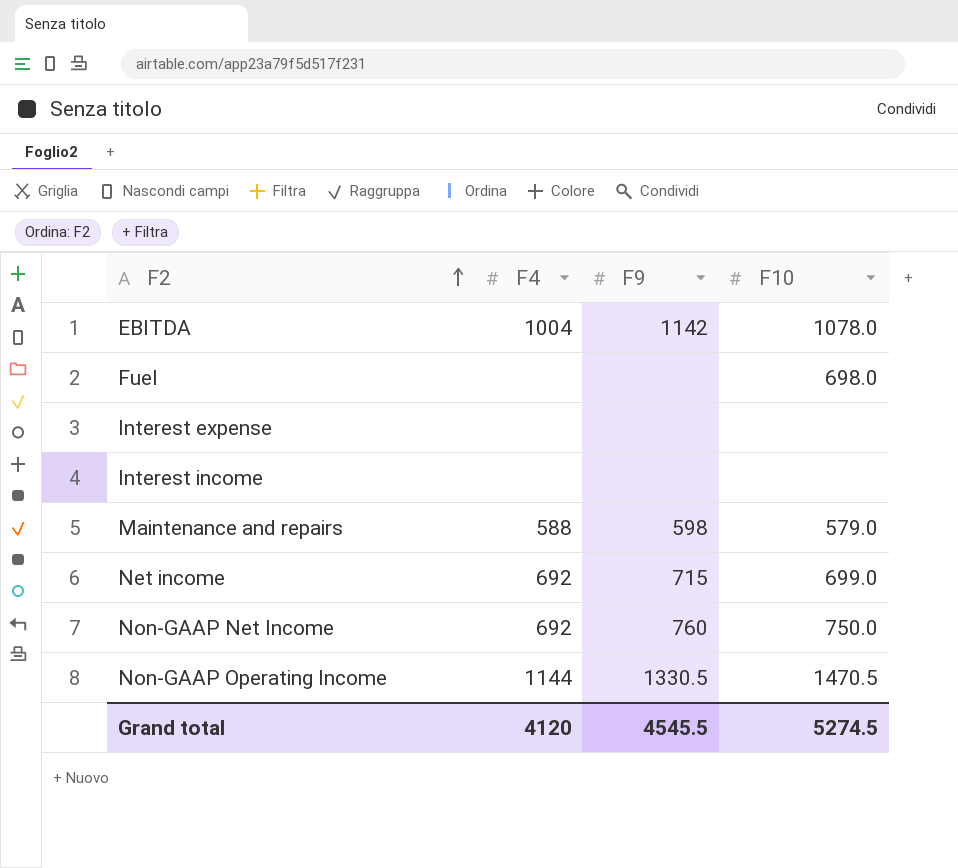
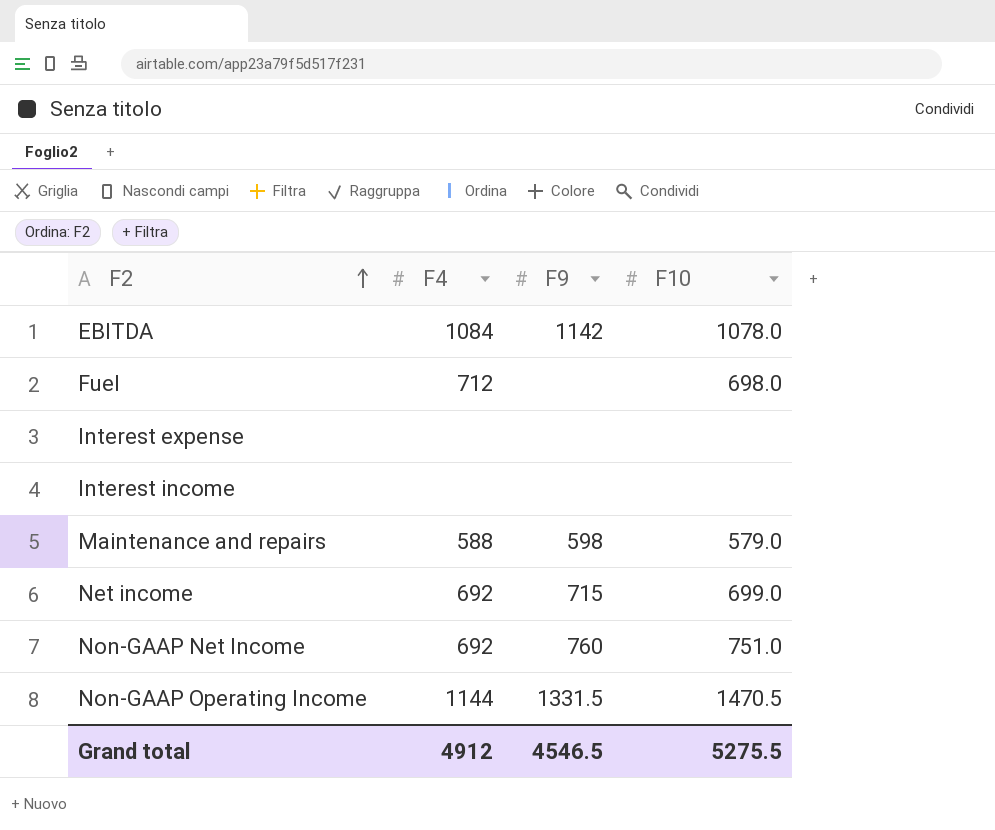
EBITDA | F4: 1004 -> 1084
Fuel | F4: none -> 712
Non-GAAP Net Income | F10: 750.0 -> 751.0
Non-GAAP Operating Income | F9: 1330.5 -> 1331.5
Grand total | F4: 4120 -> 4912
Grand total | F9: 4545.5 -> 4546.5
Grand total | F10: 5274.5 -> 5275.5

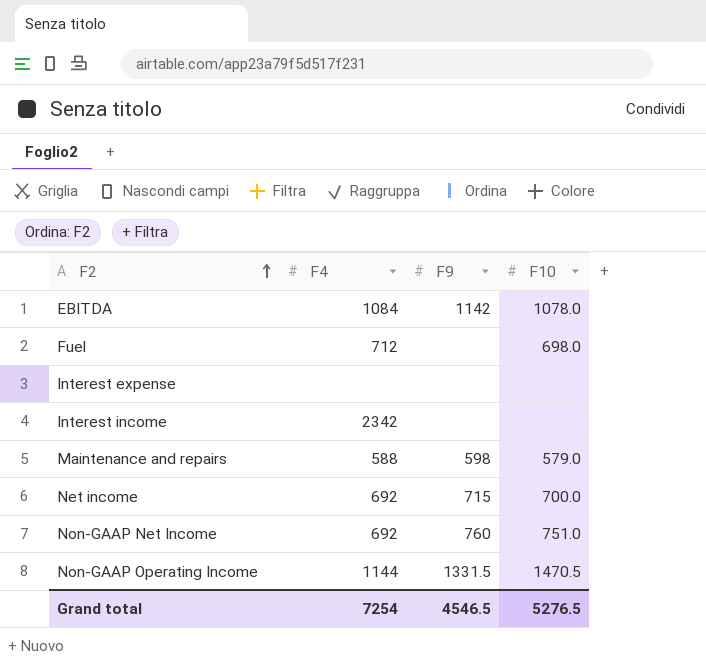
Interest income | F4: none -> 2342
Net income | F10: 699.0 -> 700.0
Grand total | F4: 4912 -> 7254
Grand total | F10: 5275.5 -> 5276.5

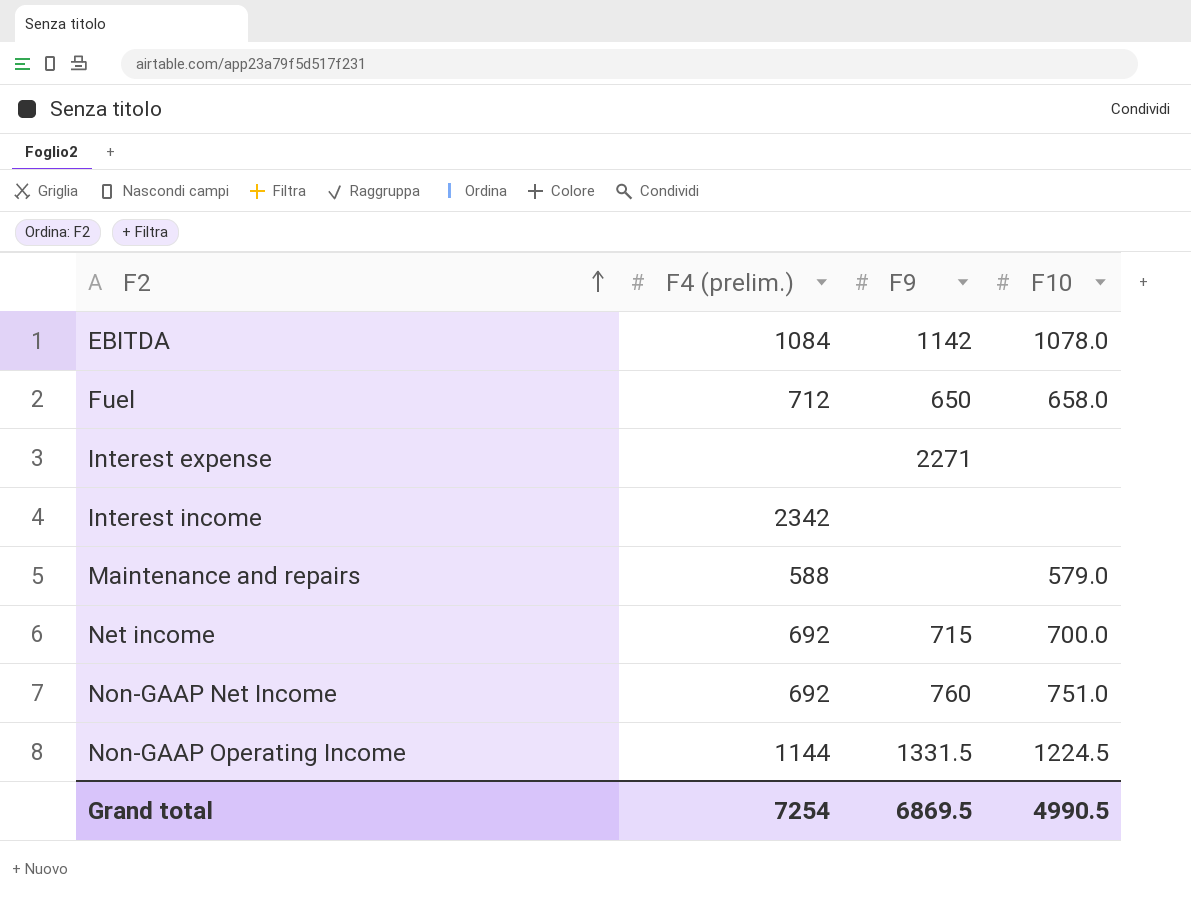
column name: F4 -> F4 (prelim.)
Fuel | F9: none -> 650
Fuel | F10: 698.0 -> 658.0
Interest expense | F9: none -> 2271
Maintenance and repairs | F9: 598 -> none
Non-GAAP Operating Income | F10: 1470.5 -> 1224.5
Grand total | F9: 4546.5 -> 6869.5
Grand total | F10: 5276.5 -> 4990.5

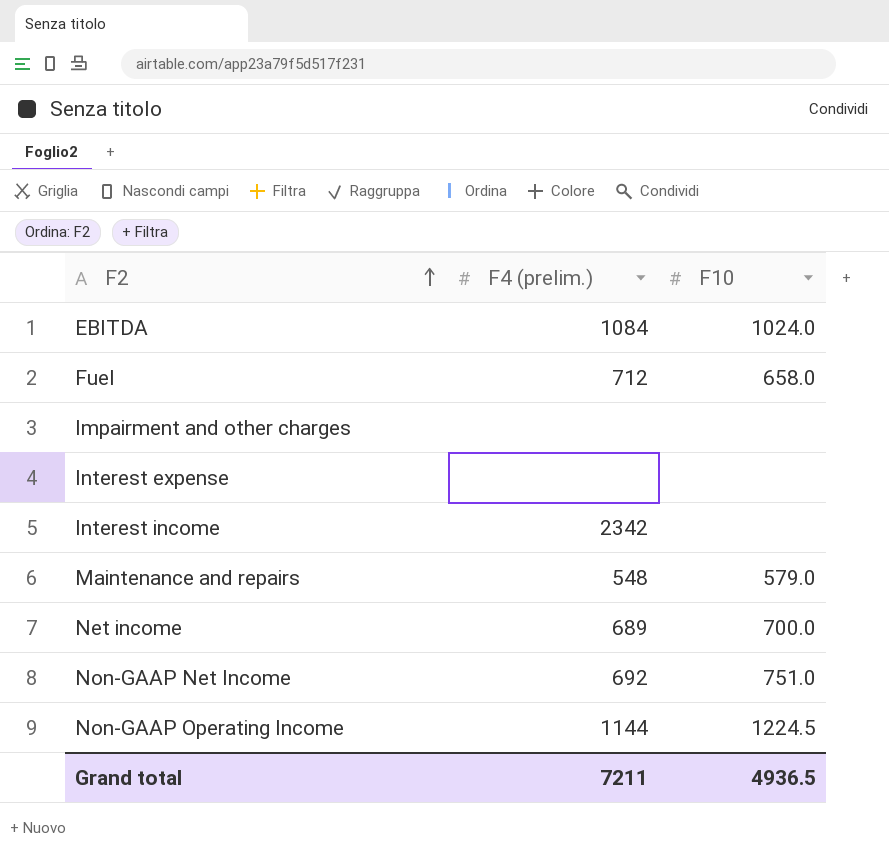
column F9 | position: 3 -> none
EBITDA | F10: 1078.0 -> 1024.0
row Impairment and other charges: none -> none | none
Maintenance and repairs | F4 (prelim.): 588 -> 548
Net income | F4 (prelim.): 692 -> 689
Grand total | F4 (prelim.): 7254 -> 7211
Grand total | F10: 4990.5 -> 4936.5

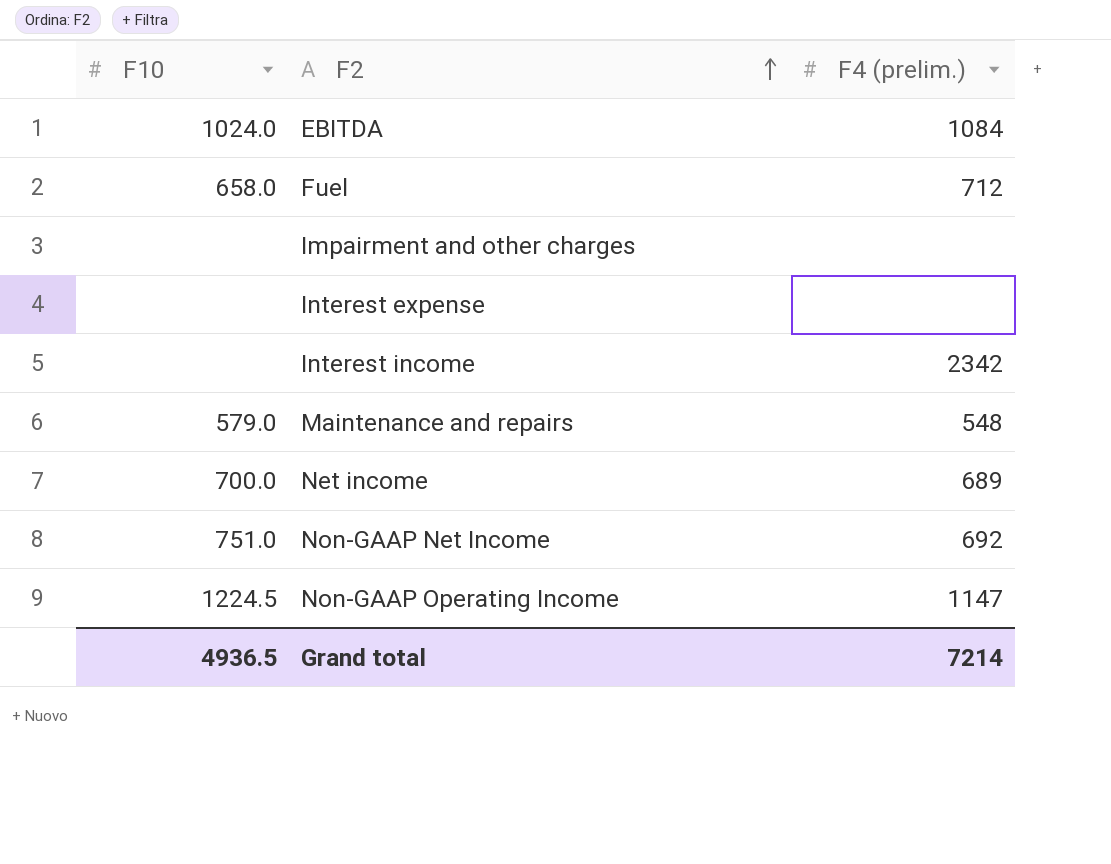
column F10 | position: 3 -> 1
Non-GAAP Operating Income | F4 (prelim.): 1144 -> 1147
Grand total | F4 (prelim.): 7211 -> 7214

